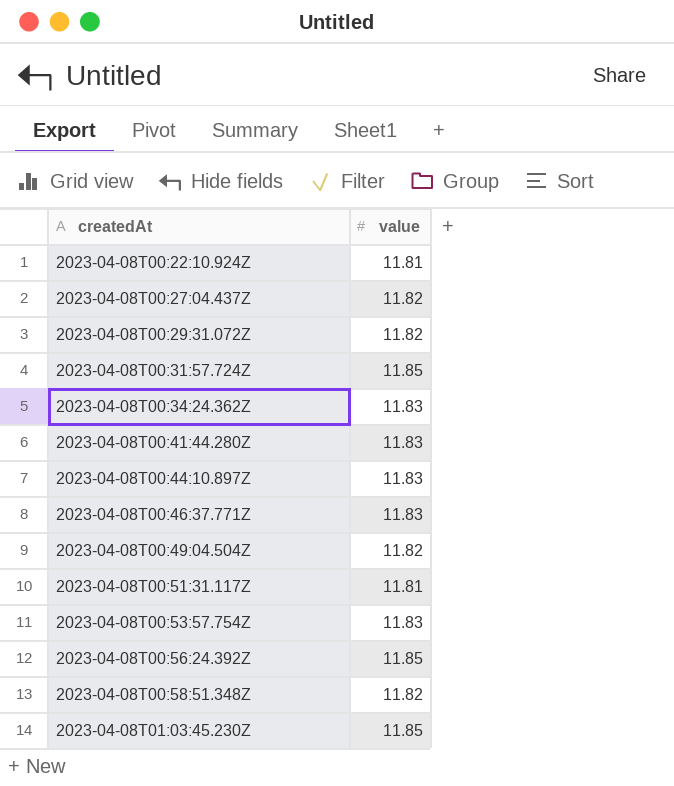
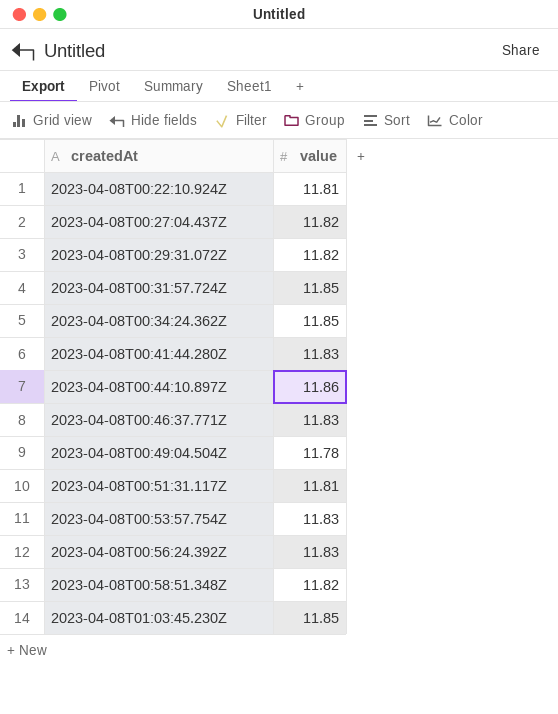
2023-04-08T00:34:24.362Z | value: 11.83 -> 11.85
2023-04-08T00:44:10.897Z | value: 11.83 -> 11.86
2023-04-08T00:49:04.504Z | value: 11.82 -> 11.78
2023-04-08T00:56:24.392Z | value: 11.85 -> 11.83

